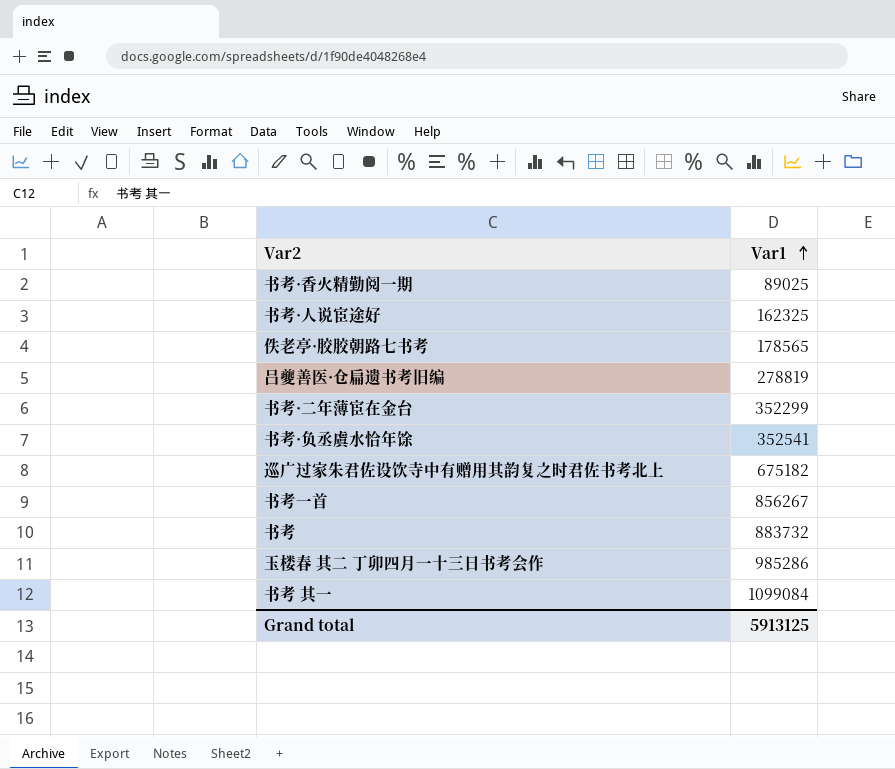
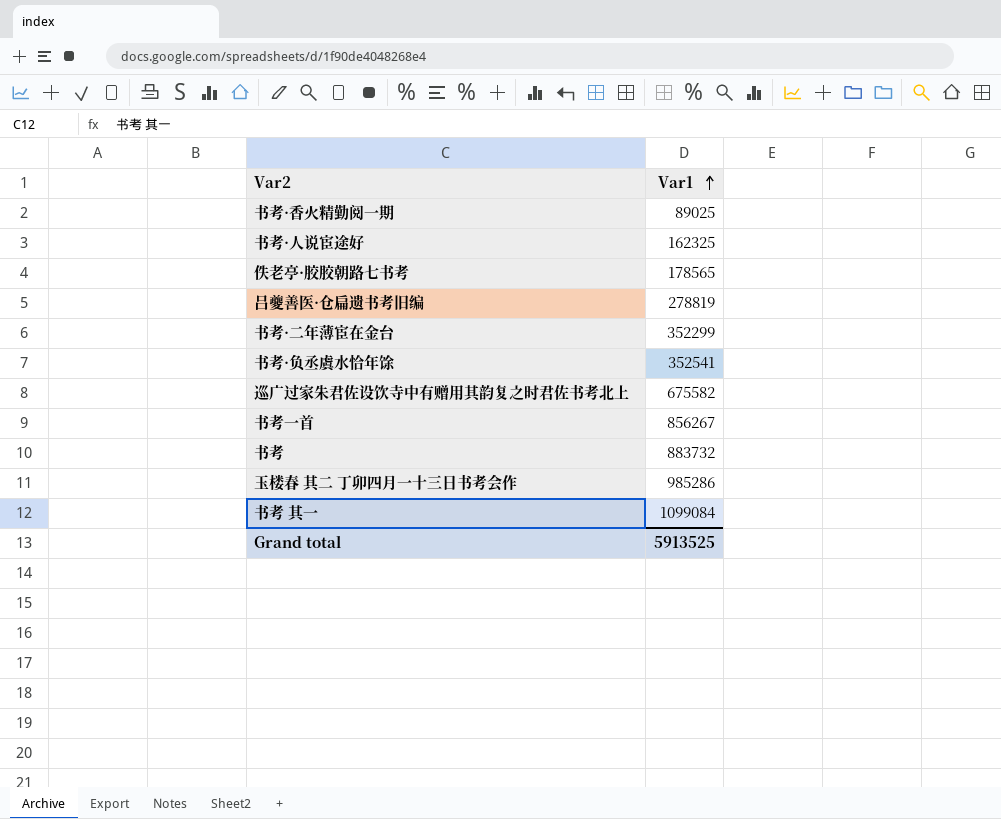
巡广过家朱君佐设饮寺中有赠用其韵复之时君佐书考北上 | Var1: 675182 -> 675582
Grand total | Var1: 5913125 -> 5913525

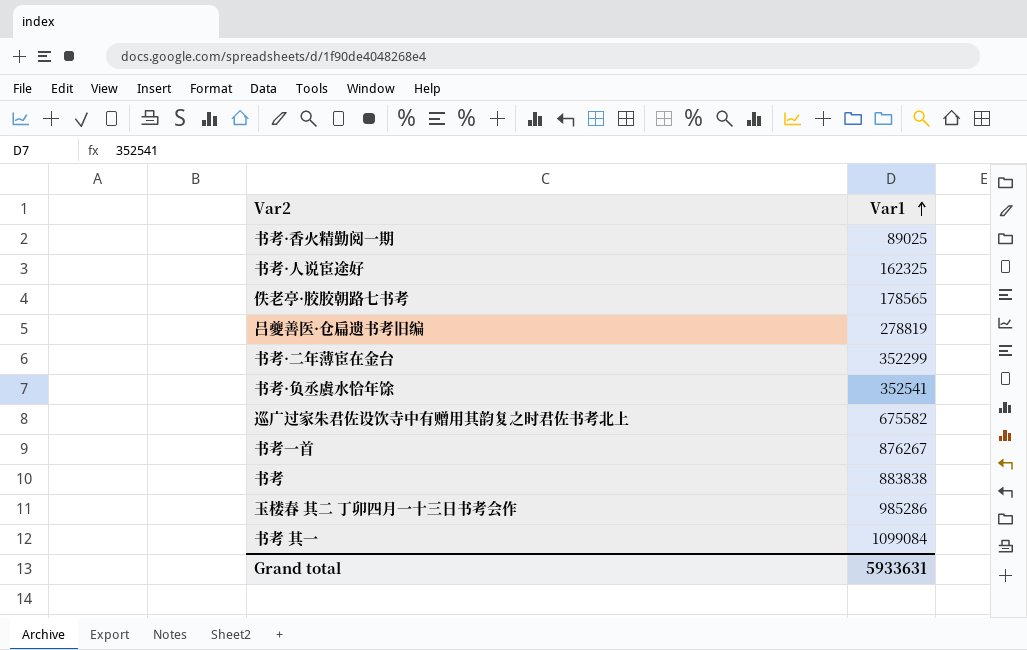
书考一首 | Var1: 856267 -> 876267
书考 | Var1: 883732 -> 883838
Grand total | Var1: 5913525 -> 5933631

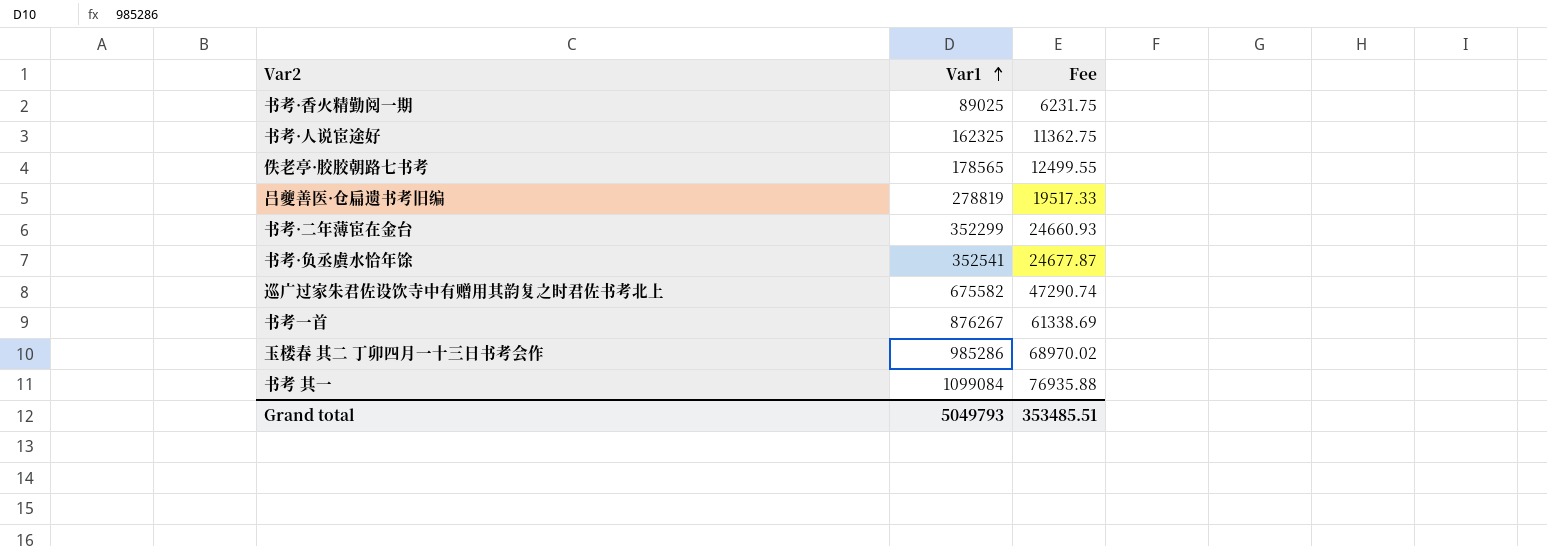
column Fee | formula: none -> [Var1] * 0.07
row 书考: 883838 -> none
Grand total | Var1: 5933631 -> 5049793

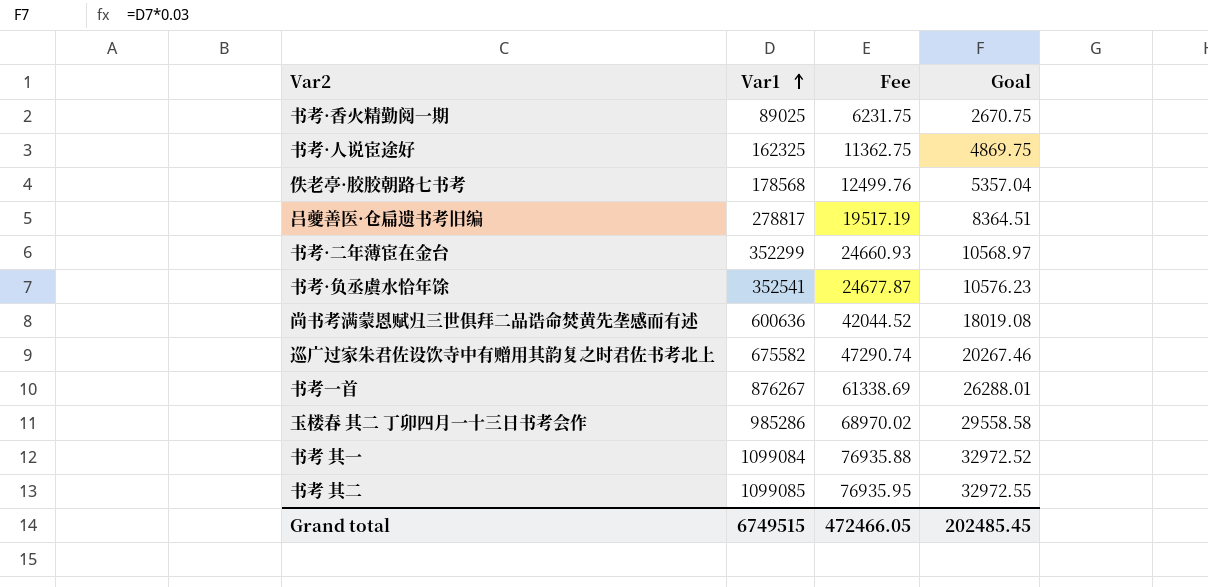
column Goal | formula: none -> [Var1] * 0.03
佚老亭·胶胶朝路七书考 | Var1: 178565 -> 178568
佚老亭·胶胶朝路七书考 | Fee: 12499.55 -> 12499.76
吕夔善医·仓扁遗书考旧编 | Var1: 278819 -> 278817
吕夔善医·仓扁遗书考旧编 | Fee: 19517.33 -> 19517.19
row 尚书考满蒙恩赋归三世俱拜二品诰命焚黄先垄感而有述: none -> 600636 | 42044.52 | 18019.08
row 书考 其二: none -> 1099085 | 76935.95 | 32972.55
Grand total | Var1: 5049793 -> 6749515
Grand total | Fee: 353485.51 -> 472466.05

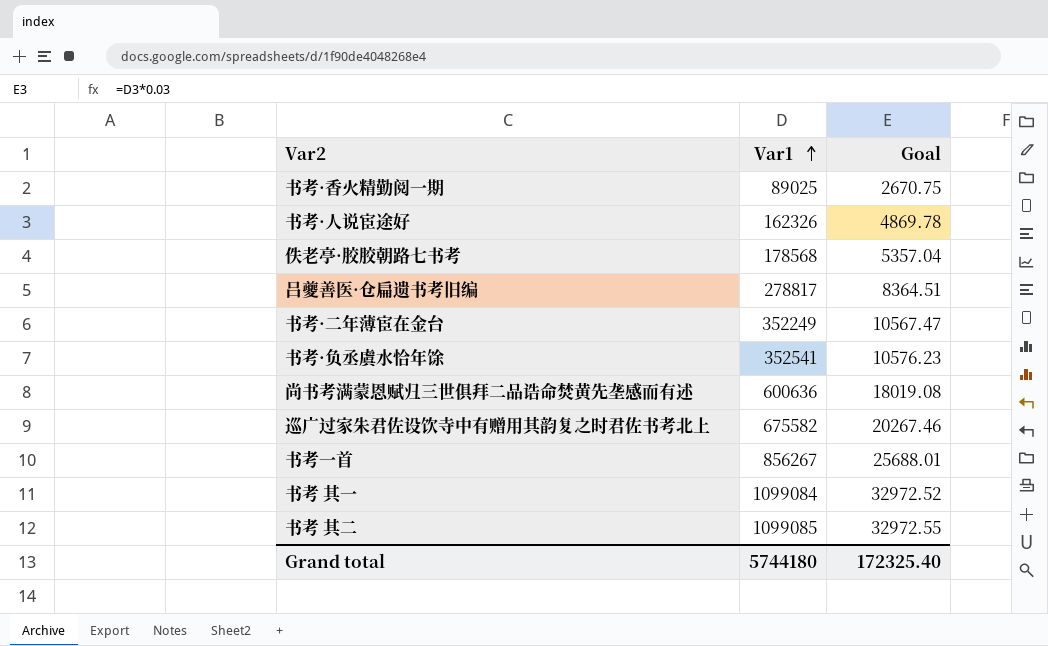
column Fee | formula: [Var1] * 0.07 -> none
row 玉楼春 其二 丁卯四月一十三日书考会作: 985286 | 68970.02 | 29558.58 -> none
书考·人说宦途好 | Var1: 162325 -> 162326
书考·人说宦途好 | Goal: 4869.75 -> 4869.78
书考·二年薄宦在金台 | Var1: 352299 -> 352249
书考·二年薄宦在金台 | Goal: 10568.97 -> 10567.47
书考一首 | Var1: 876267 -> 856267
书考一首 | Goal: 26288.01 -> 25688.01
Grand total | Var1: 6749515 -> 5744180
Grand total | Goal: 202485.45 -> 172325.40

